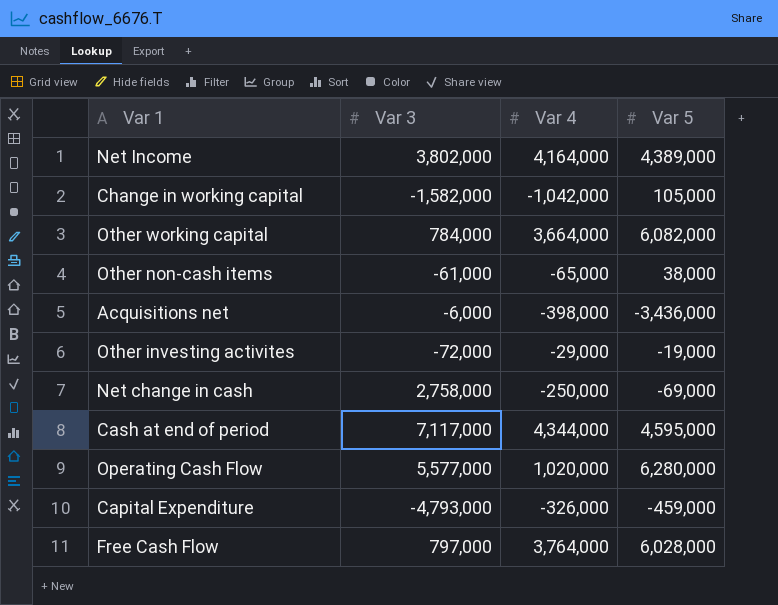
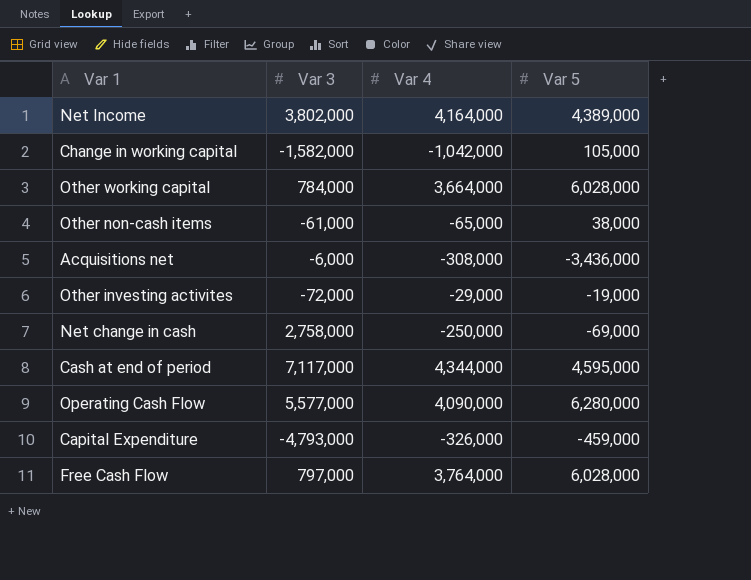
Other working capital | Var 5: 6,082,000 -> 6,028,000
Acquisitions net | Var 4: -398,000 -> -308,000
Operating Cash Flow | Var 4: 1,020,000 -> 4,090,000

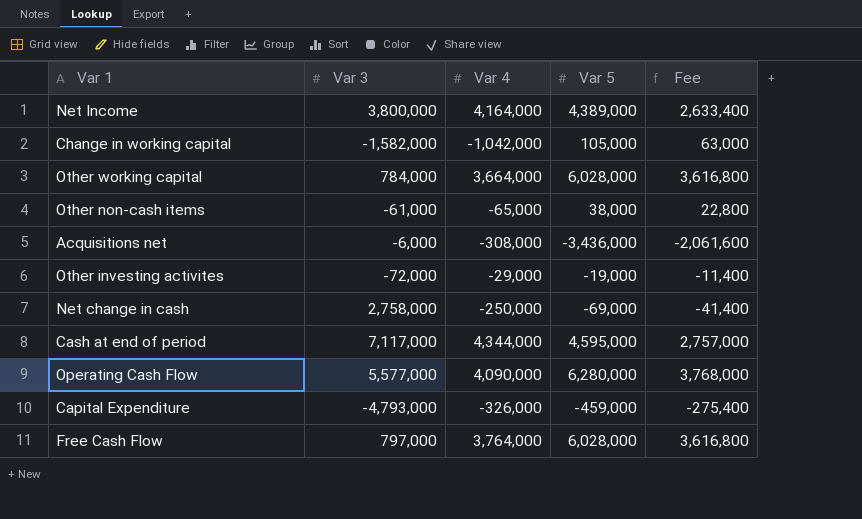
column Fee | formula: none -> [Var 5] * 0.6
Net Income | Var 3: 3,802,000 -> 3,800,000

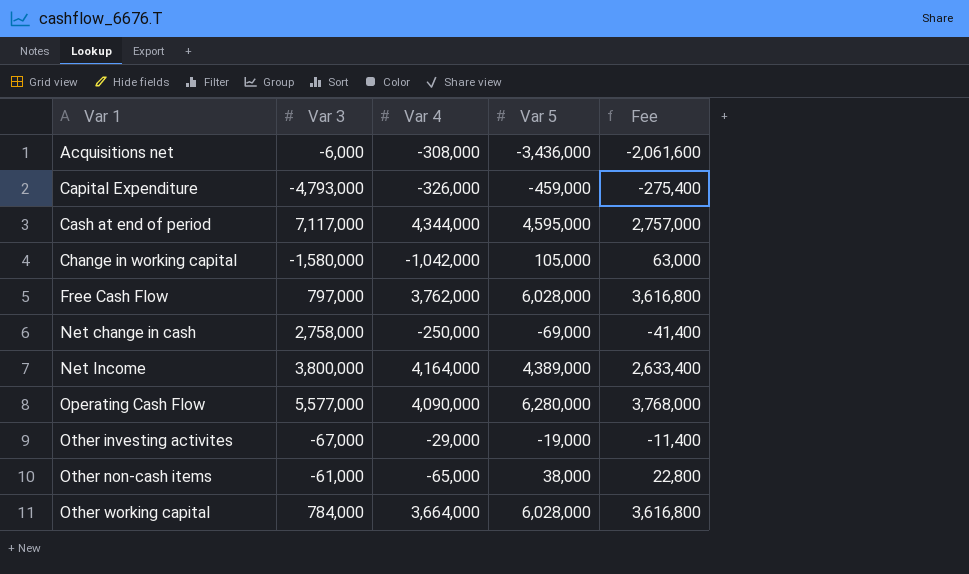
row order: none -> Var 1 ascending
Change in working capital | Var 3: -1,582,000 -> -1,580,000
Free Cash Flow | Var 4: 3,764,000 -> 3,762,000
Other investing activites | Var 3: -72,000 -> -67,000

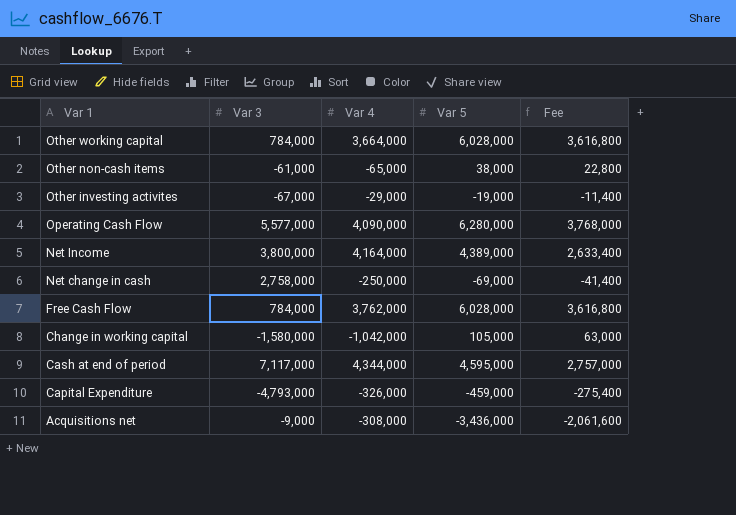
row order: Var 1 ascending -> Var 1 descending
Free Cash Flow | Var 3: 797,000 -> 784,000
Acquisitions net | Var 3: -6,000 -> -9,000

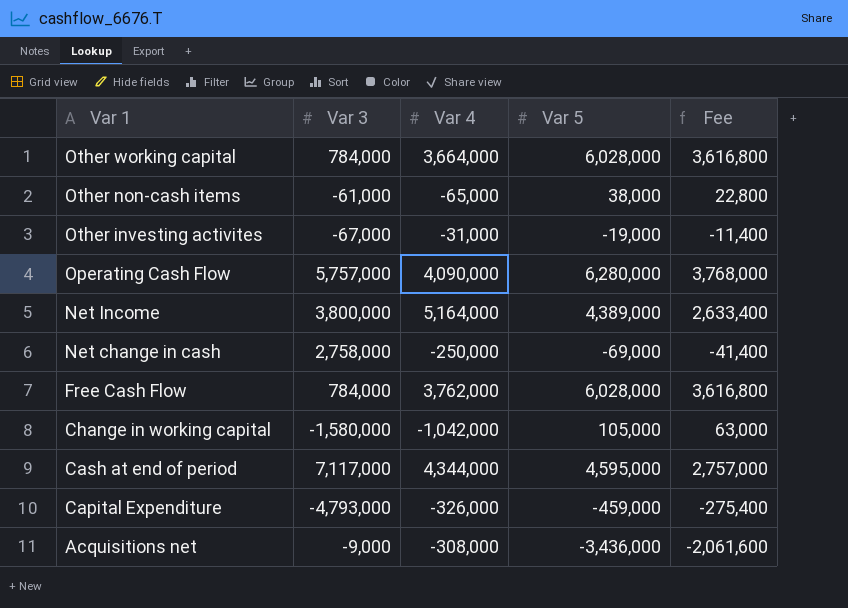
Other investing activites | Var 4: -29,000 -> -31,000
Operating Cash Flow | Var 3: 5,577,000 -> 5,757,000
Net Income | Var 4: 4,164,000 -> 5,164,000

